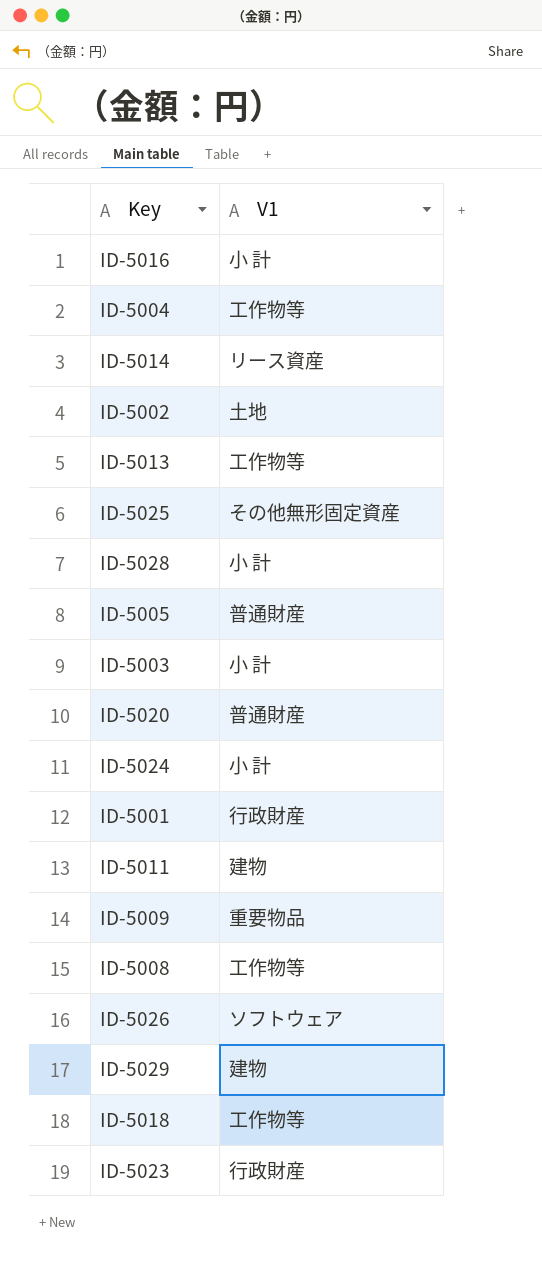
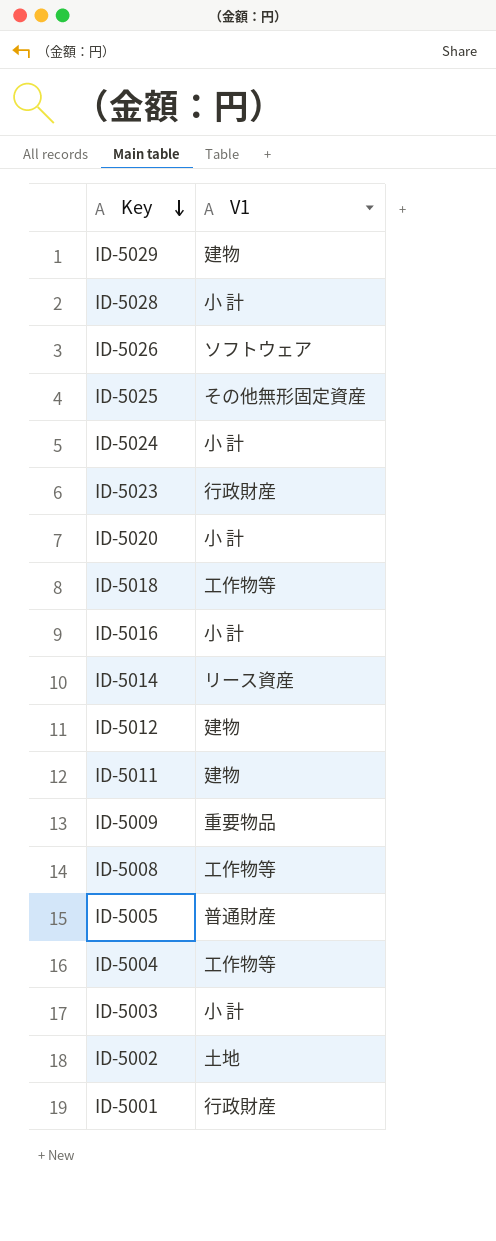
row order: none -> Key descending
row ID-5013: 工作物等 -> none
ID-5020 | V1: 普通財産 -> 小 計
row ID-5012: none -> 建物

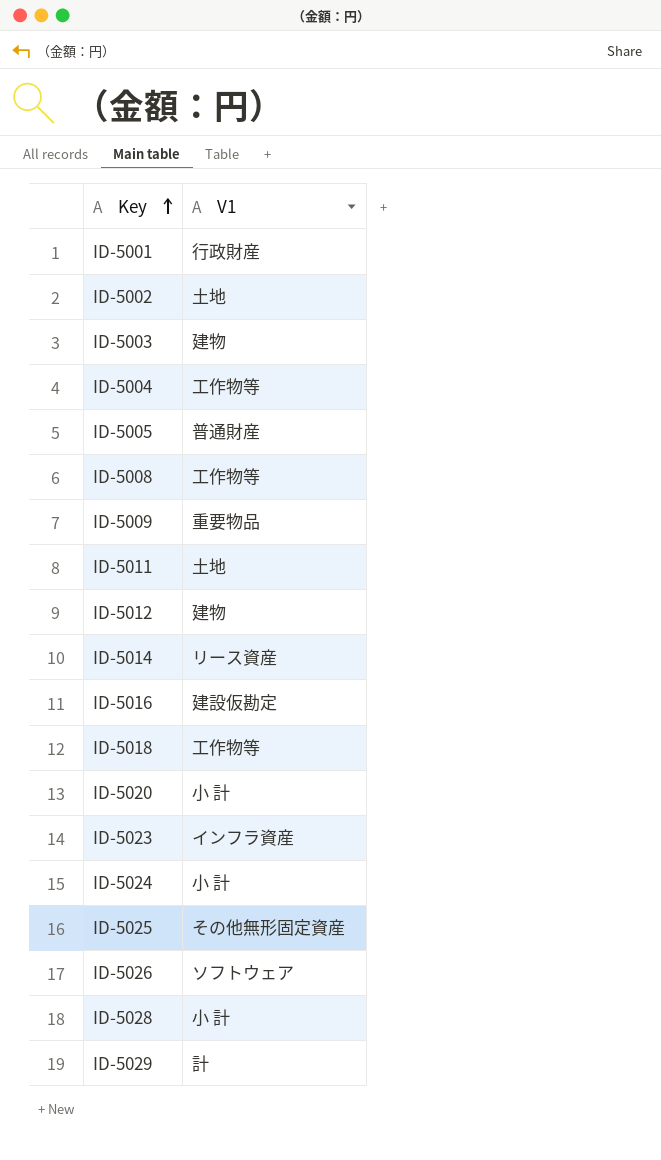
row order: Key descending -> Key ascending
ID-5003 | V1: 小 計 -> 建物
ID-5011 | V1: 建物 -> 土地
ID-5016 | V1: 小 計 -> 建設仮勘定
ID-5023 | V1: 行政財産 -> インフラ資産
ID-5029 | V1: 建物 -> 計

